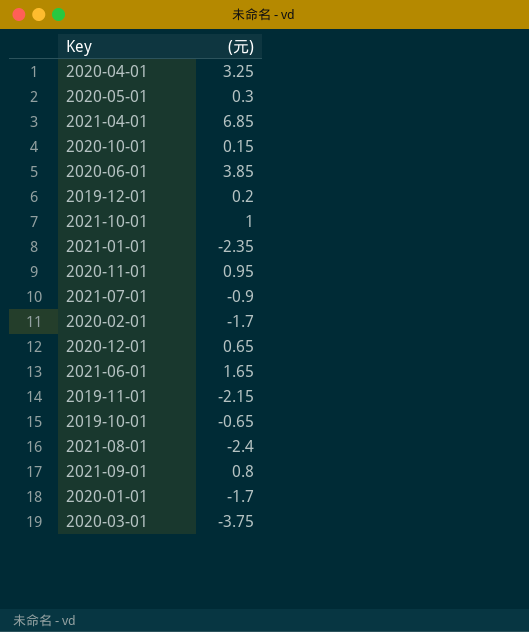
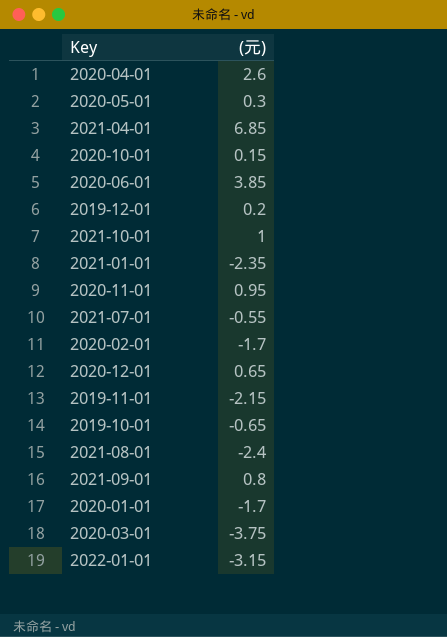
row 2021-06-01: 1.65 -> none
2020-04-01 | (元): 3.25 -> 2.6
2021-07-01 | (元): -0.9 -> -0.55
row 2022-01-01: none -> -3.15

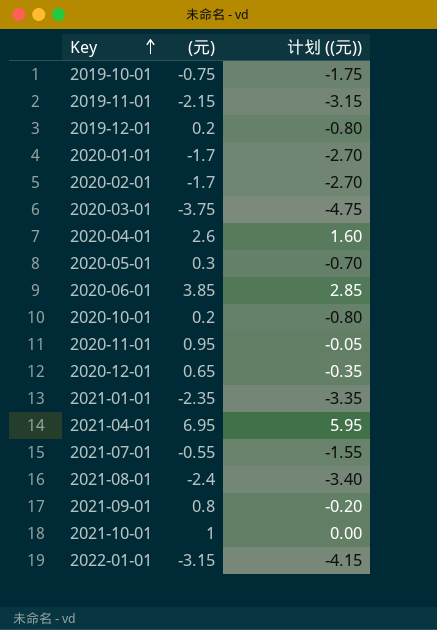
row order: none -> Key ascending
column 计划 ((元)) | formula: none -> [(元)] - 1
2019-10-01 | (元): -0.65 -> -0.75
2020-10-01 | (元): 0.15 -> 0.2
2021-04-01 | (元): 6.85 -> 6.95

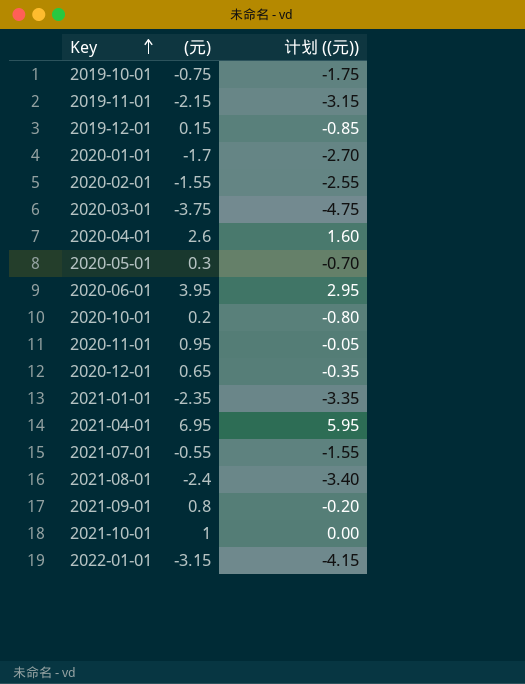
2019-12-01 | (元): 0.2 -> 0.15
2019-12-01 | 计划 ((元)): -0.80 -> -0.85
2020-02-01 | (元): -1.7 -> -1.55
2020-02-01 | 计划 ((元)): -2.70 -> -2.55
2020-06-01 | (元): 3.85 -> 3.95
2020-06-01 | 计划 ((元)): 2.85 -> 2.95

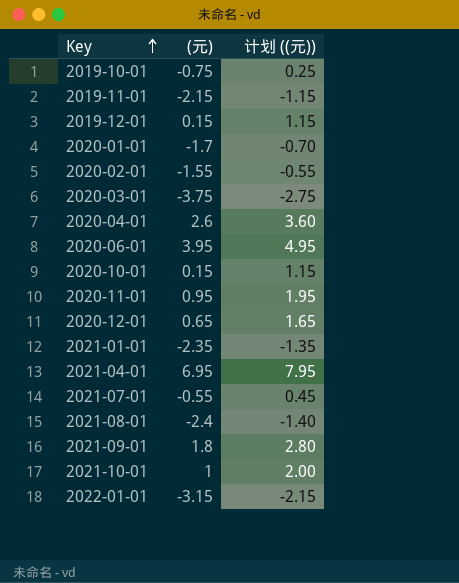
column 计划 ((元)) | formula: [(元)] - 1 -> [(元)] + 1
row 2020-05-01: 0.3 | -0.70 -> none
2020-10-01 | (元): 0.2 -> 0.15
2021-09-01 | (元): 0.8 -> 1.8

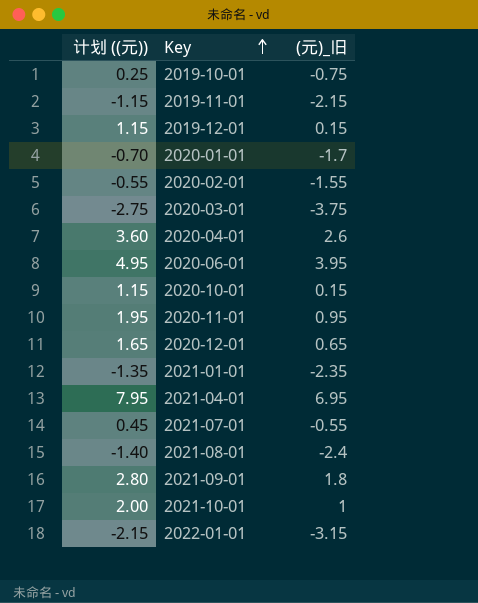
column 计划 ((元)) | position: 3 -> 1
column name: (元) -> (元)_旧

